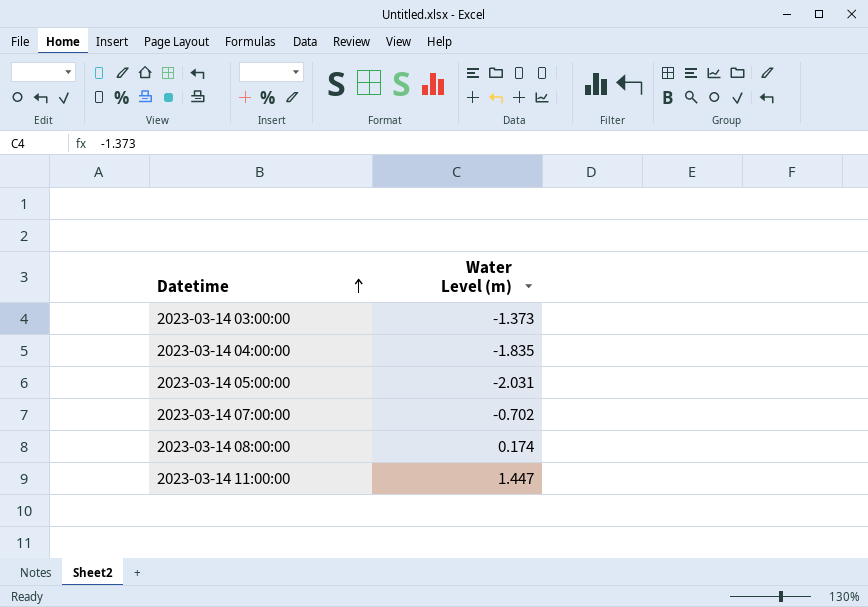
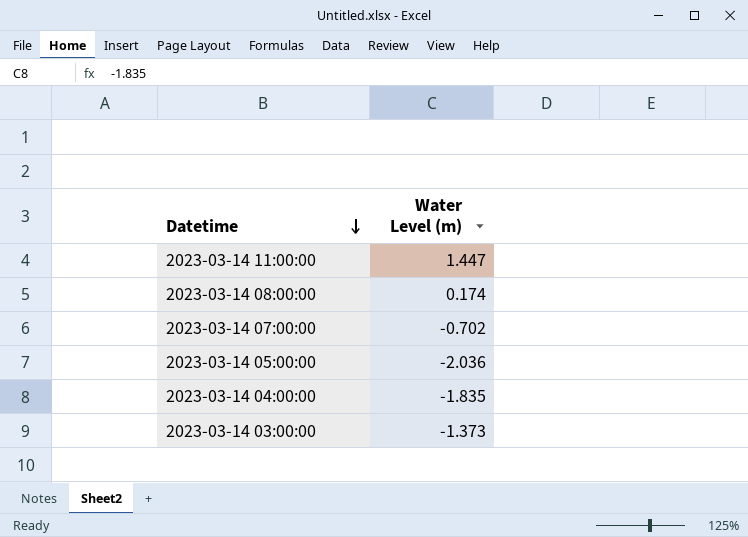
row order: Datetime ascending -> Datetime descending
2023-03-14 05:00:00 | Water Level (m): -2.031 -> -2.036

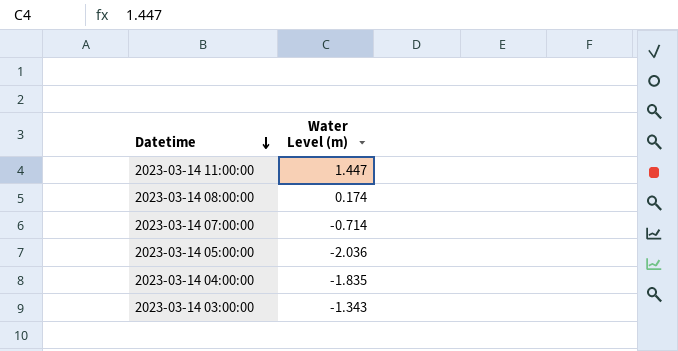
2023-03-14 07:00:00 | Water Level (m): -0.702 -> -0.714
2023-03-14 03:00:00 | Water Level (m): -1.373 -> -1.343

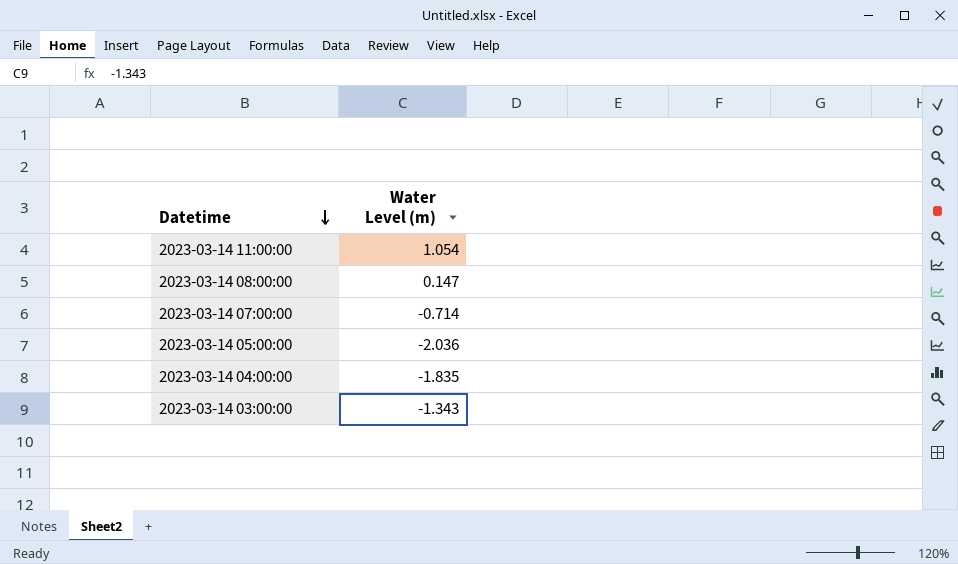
2023-03-14 11:00:00 | Water Level (m): 1.447 -> 1.054
2023-03-14 08:00:00 | Water Level (m): 0.174 -> 0.147

